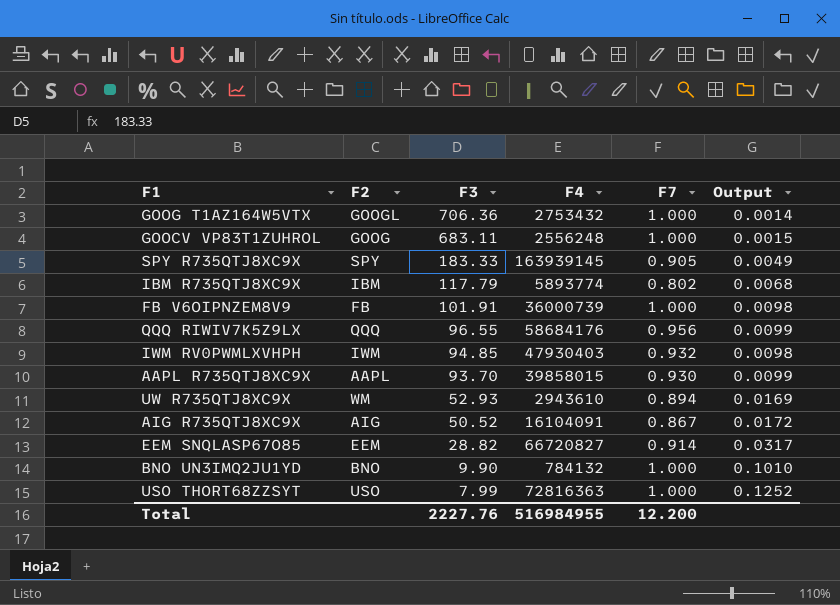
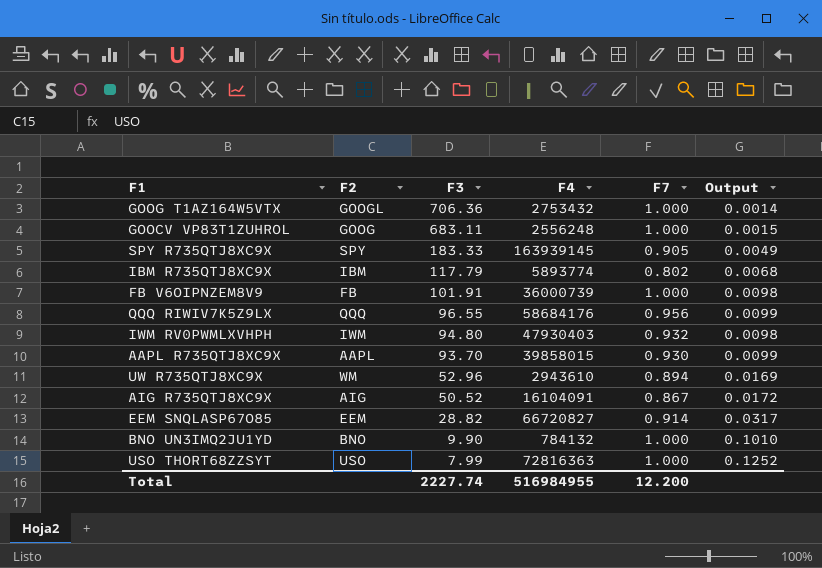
IWM RV0PWMLXVHPH | F3: 94.85 -> 94.80
UW R735QTJ8XC9X | F3: 52.93 -> 52.96
Total | F3: 2227.76 -> 2227.74

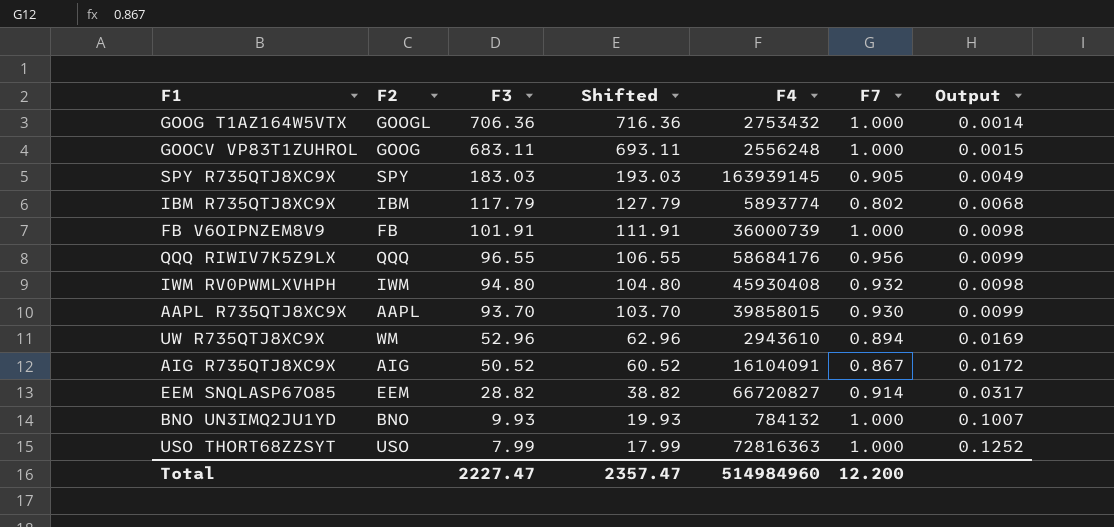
column Shifted | formula: none -> [F3] + 10
SPY R735QTJ8XC9X | F3: 183.33 -> 183.03
IWM RV0PWMLXVHPH | F4: 47930403 -> 45930408
BNO UN3IMQ2JU1YD | F3: 9.90 -> 9.93
BNO UN3IMQ2JU1YD | Output: 0.1010 -> 0.1007
Total | F3: 2227.74 -> 2227.47
Total | F4: 516984955 -> 514984960

